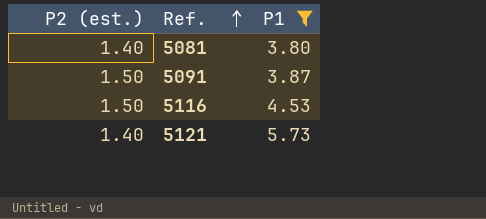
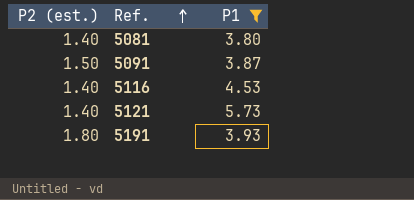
5116 | P2 (est.): 1.50 -> 1.40
row 5191: none -> 1.80 | 3.93

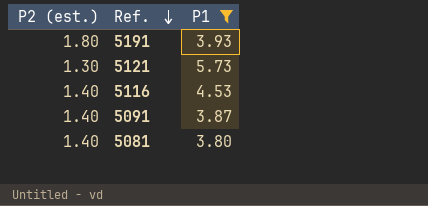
row order: Ref. ascending -> Ref. descending
5121 | P2 (est.): 1.40 -> 1.30
5091 | P2 (est.): 1.50 -> 1.40

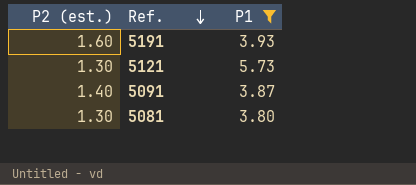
row 5116: 1.40 | 4.53 -> none
5191 | P2 (est.): 1.80 -> 1.60
5081 | P2 (est.): 1.40 -> 1.30

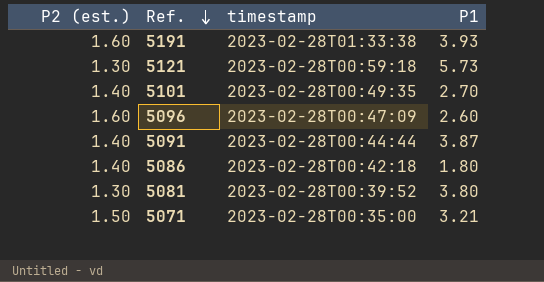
filter: P1 >= 3.80 -> none
column timestamp | position: none -> 3

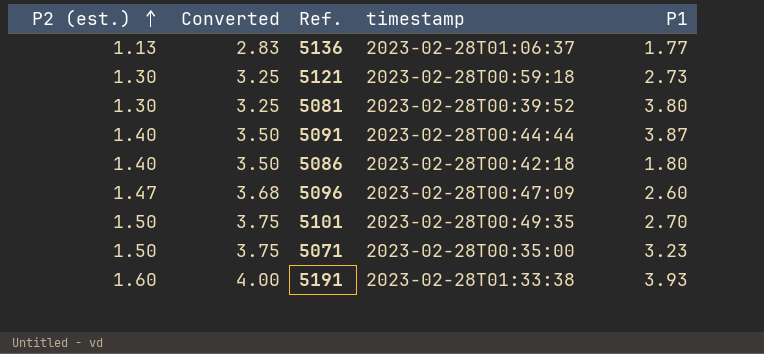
row order: Ref. descending -> P2 (est.) ascending
column Converted | formula: none -> [P2 (est.)] * 2.5
row 5136: none -> 1.13 | 2.83 | 2023-02-28T01:06:37 | 1.77
5121 | P1: 5.73 -> 2.73
5096 | P2 (est.): 1.60 -> 1.47
5101 | P2 (est.): 1.40 -> 1.50
5071 | P1: 3.21 -> 3.23

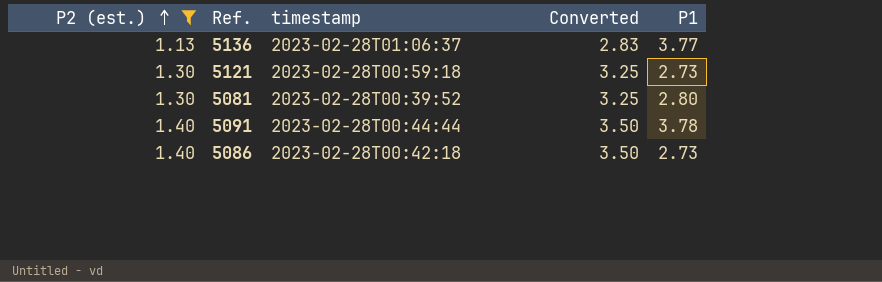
filter: none -> P2 (est.) <= 1.40
column Converted | position: 2 -> 4
5136 | P1: 1.77 -> 3.77
5081 | P1: 3.80 -> 2.80
5091 | P1: 3.87 -> 3.78
5086 | P1: 1.80 -> 2.73

